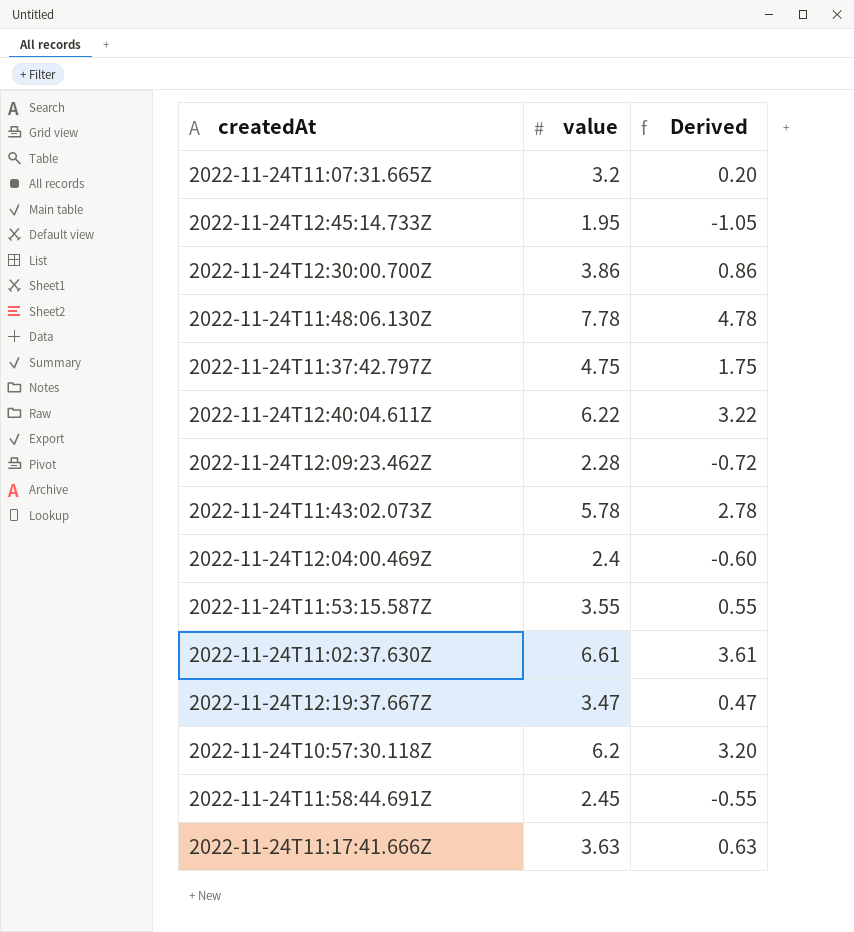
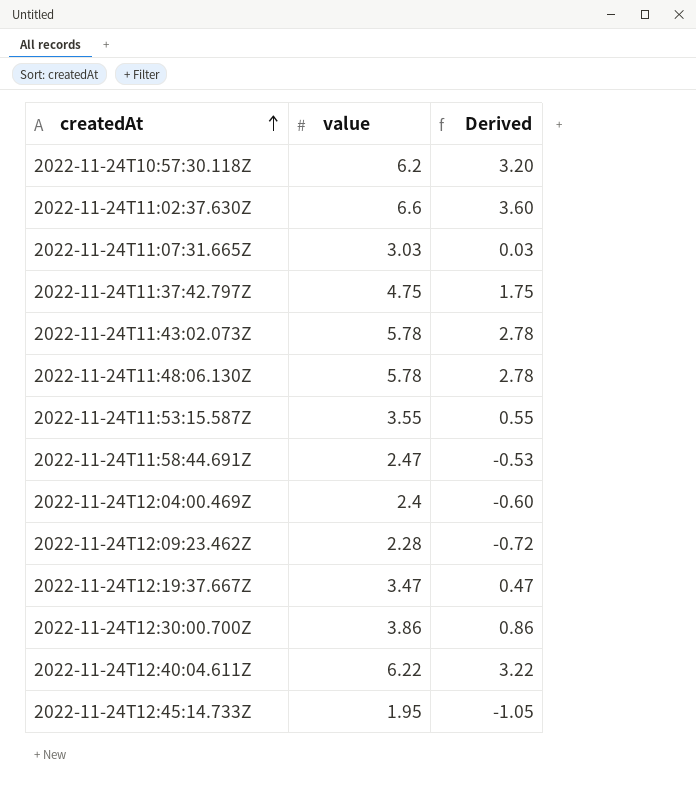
row order: none -> createdAt ascending
row 2022-11-24T11:17:41.666Z: 3.63 | 0.63 -> none
2022-11-24T11:02:37.630Z | value: 6.61 -> 6.6
2022-11-24T11:02:37.630Z | Derived: 3.61 -> 3.60
2022-11-24T11:07:31.665Z | value: 3.2 -> 3.03
2022-11-24T11:07:31.665Z | Derived: 0.20 -> 0.03
2022-11-24T11:48:06.130Z | value: 7.78 -> 5.78
2022-11-24T11:48:06.130Z | Derived: 4.78 -> 2.78
2022-11-24T11:58:44.691Z | value: 2.45 -> 2.47
2022-11-24T11:58:44.691Z | Derived: -0.55 -> -0.53

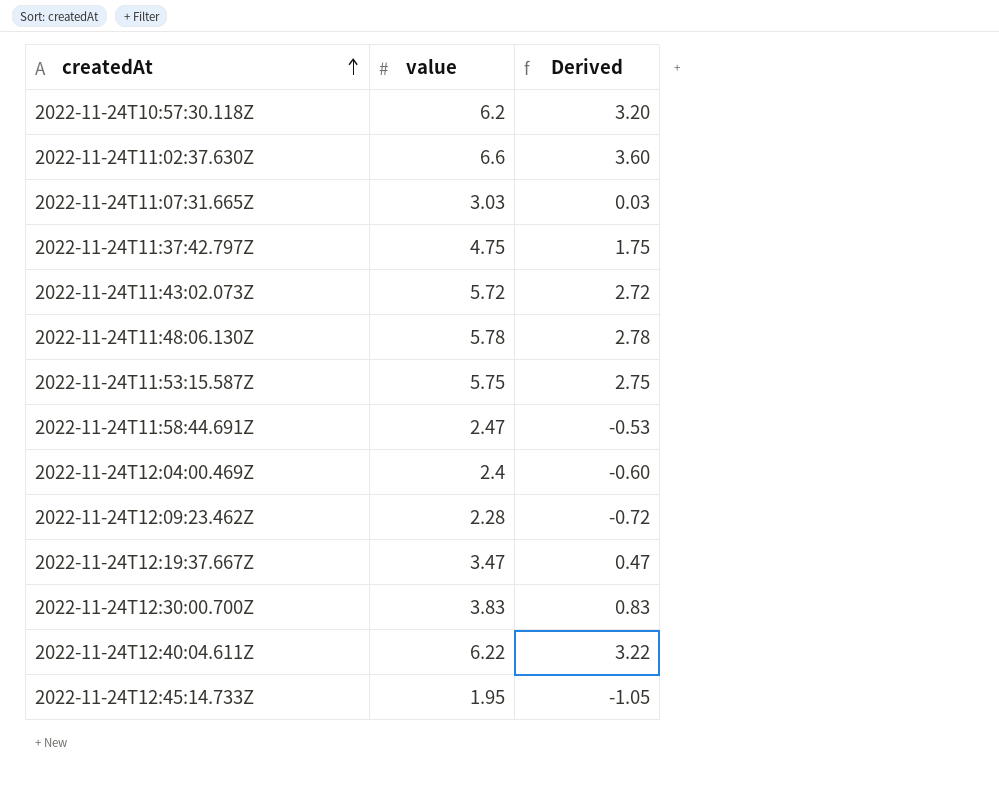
2022-11-24T11:43:02.073Z | value: 5.78 -> 5.72
2022-11-24T11:43:02.073Z | Derived: 2.78 -> 2.72
2022-11-24T11:53:15.587Z | value: 3.55 -> 5.75
2022-11-24T11:53:15.587Z | Derived: 0.55 -> 2.75
2022-11-24T12:30:00.700Z | value: 3.86 -> 3.83
2022-11-24T12:30:00.700Z | Derived: 0.86 -> 0.83

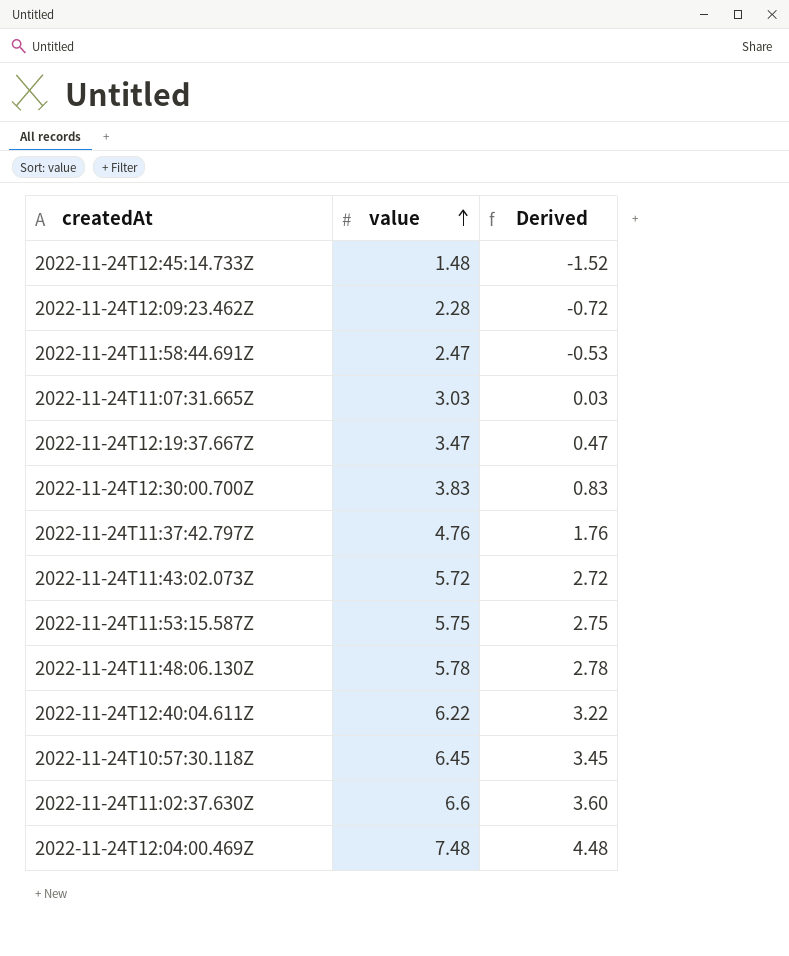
row order: createdAt ascending -> value ascending
2022-11-24T12:45:14.733Z | value: 1.95 -> 1.48
2022-11-24T12:45:14.733Z | Derived: -1.05 -> -1.52
2022-11-24T11:37:42.797Z | value: 4.75 -> 4.76
2022-11-24T11:37:42.797Z | Derived: 1.75 -> 1.76
2022-11-24T10:57:30.118Z | value: 6.2 -> 6.45
2022-11-24T10:57:30.118Z | Derived: 3.20 -> 3.45
2022-11-24T12:04:00.469Z | value: 2.4 -> 7.48
2022-11-24T12:04:00.469Z | Derived: -0.60 -> 4.48

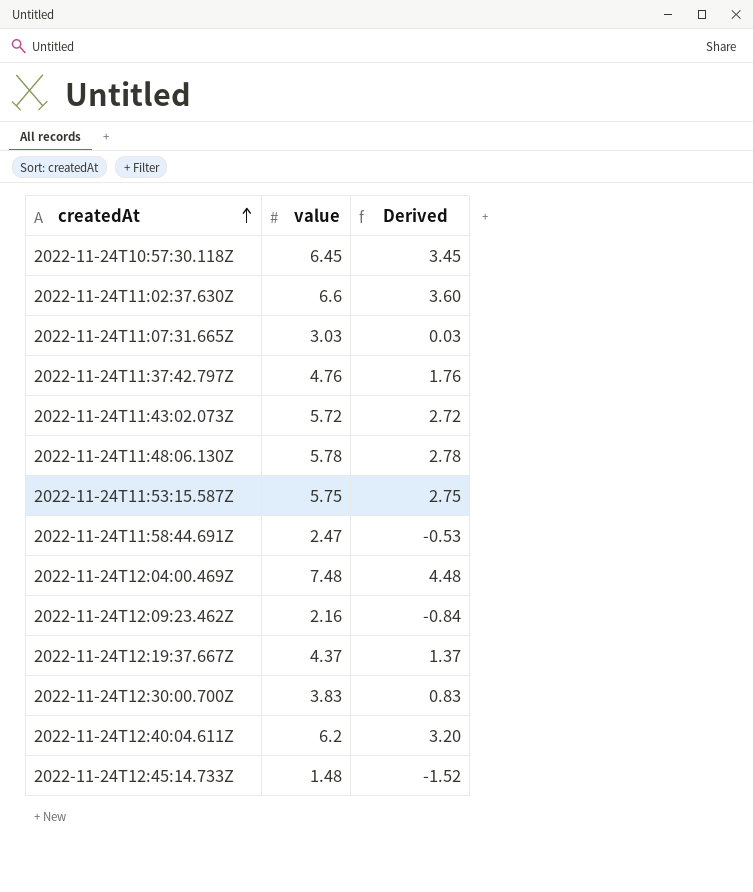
row order: value ascending -> createdAt ascending
2022-11-24T12:09:23.462Z | value: 2.28 -> 2.16
2022-11-24T12:09:23.462Z | Derived: -0.72 -> -0.84
2022-11-24T12:19:37.667Z | value: 3.47 -> 4.37
2022-11-24T12:19:37.667Z | Derived: 0.47 -> 1.37
2022-11-24T12:40:04.611Z | value: 6.22 -> 6.2
2022-11-24T12:40:04.611Z | Derived: 3.22 -> 3.20

